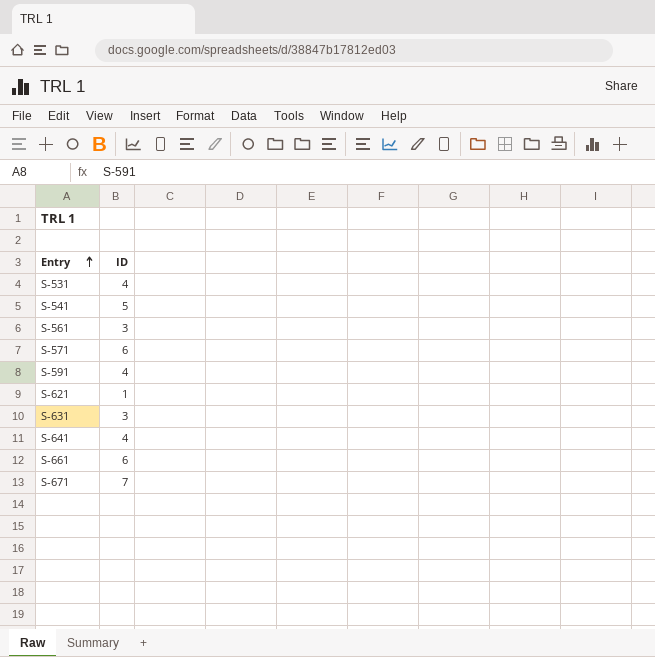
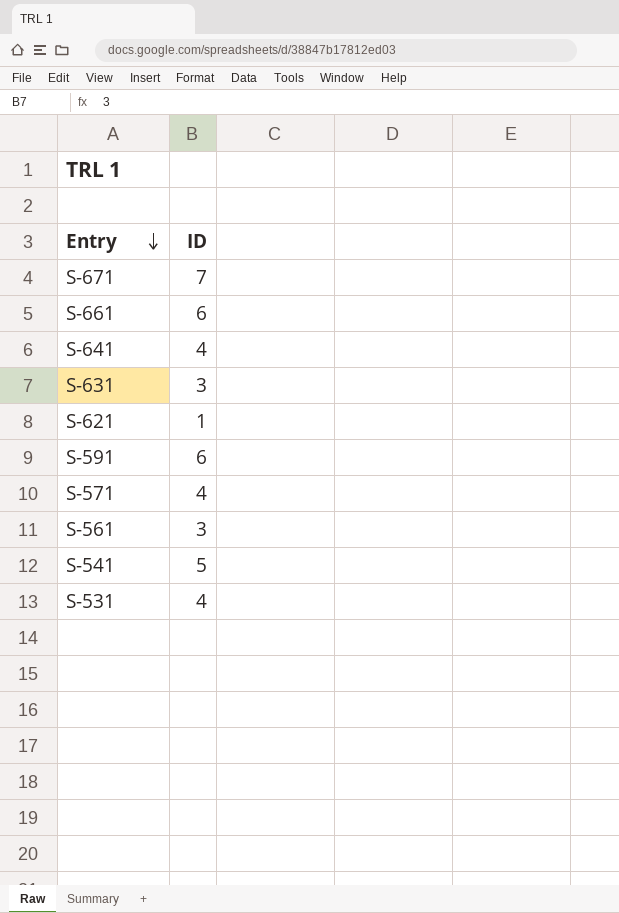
row order: Entry ascending -> Entry descending
S-591 | ID: 4 -> 6
S-571 | ID: 6 -> 4

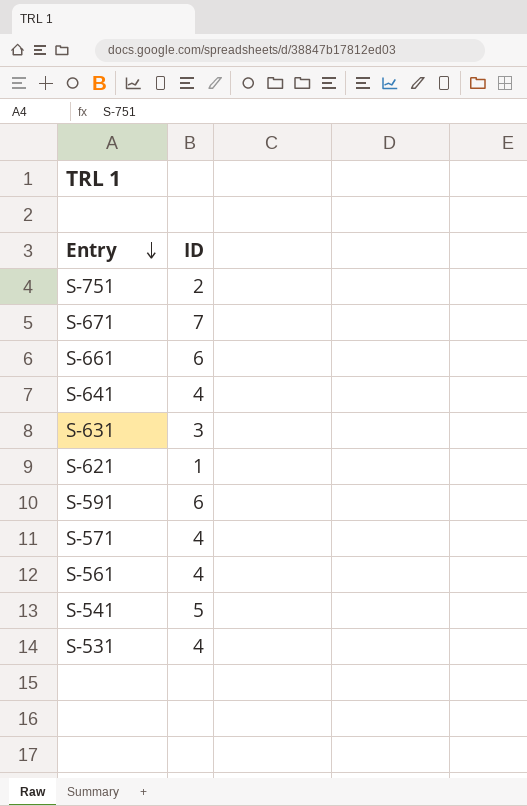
row S-751: none -> 2
S-561 | ID: 3 -> 4

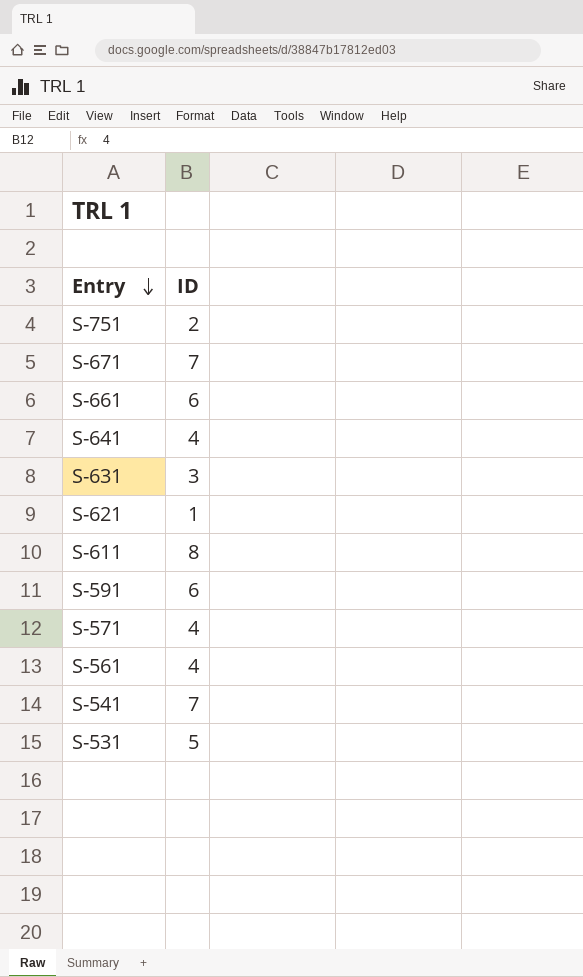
row S-611: none -> 8
S-541 | ID: 5 -> 7
S-531 | ID: 4 -> 5

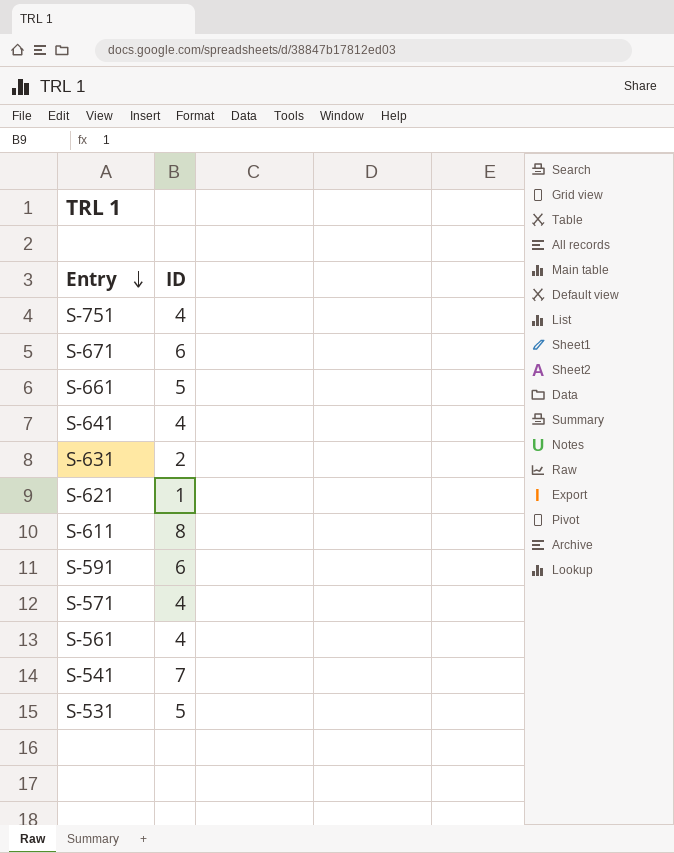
S-751 | ID: 2 -> 4
S-671 | ID: 7 -> 6
S-661 | ID: 6 -> 5
S-631 | ID: 3 -> 2

